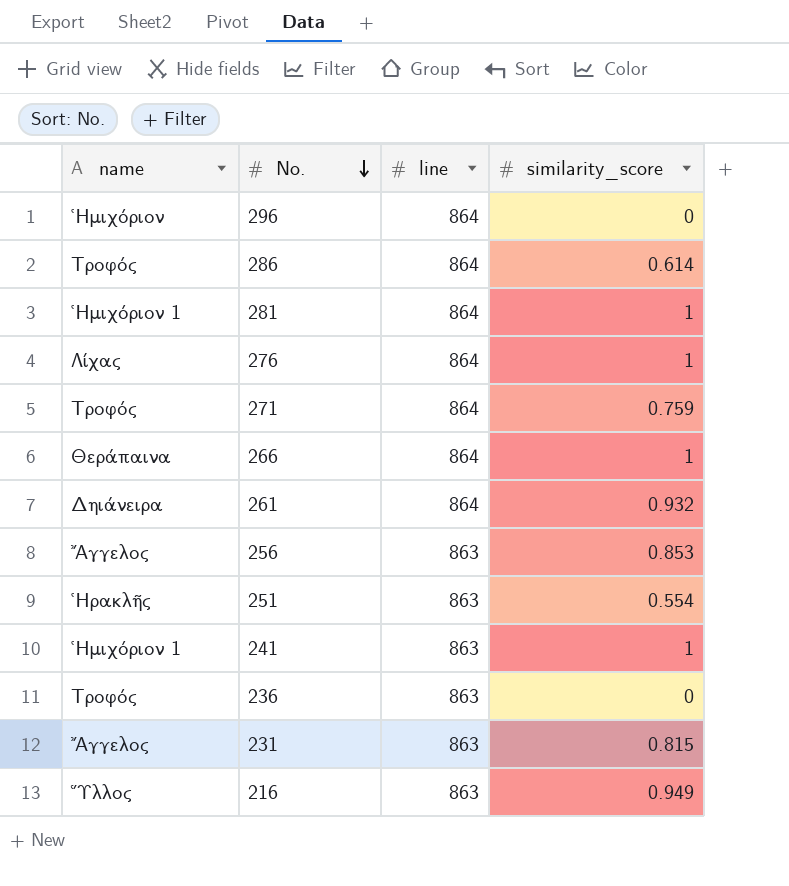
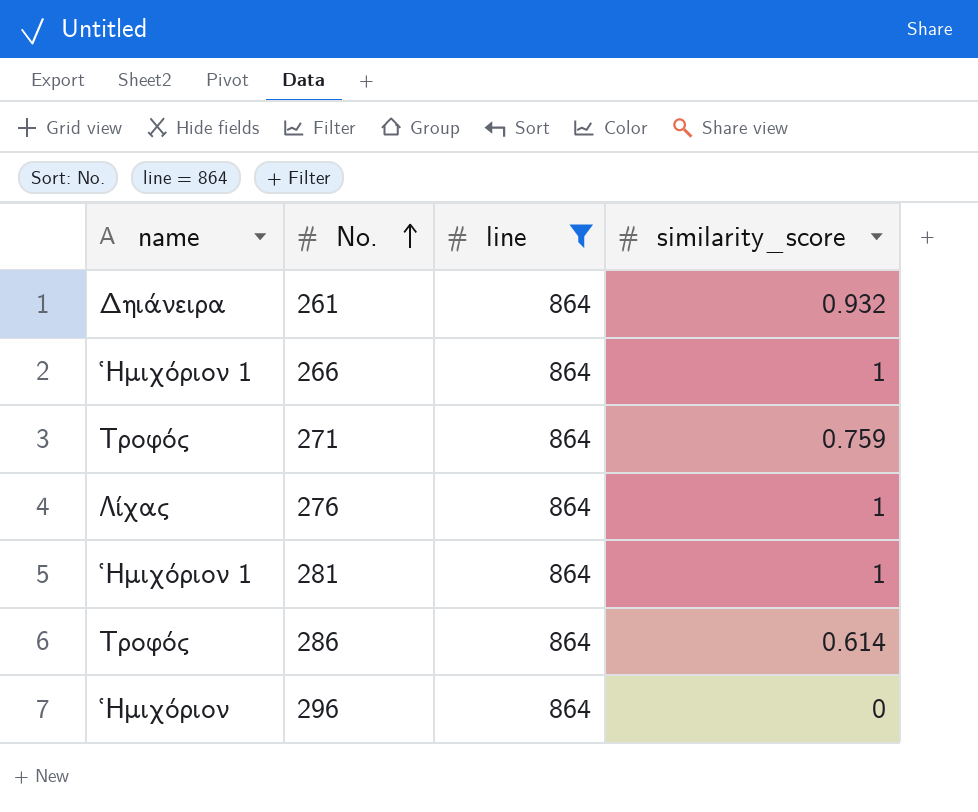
filter: none -> line = 864
row order: No. descending -> No. ascending
266 | name: Θεράπαινα -> Ἡμιχόριον 1

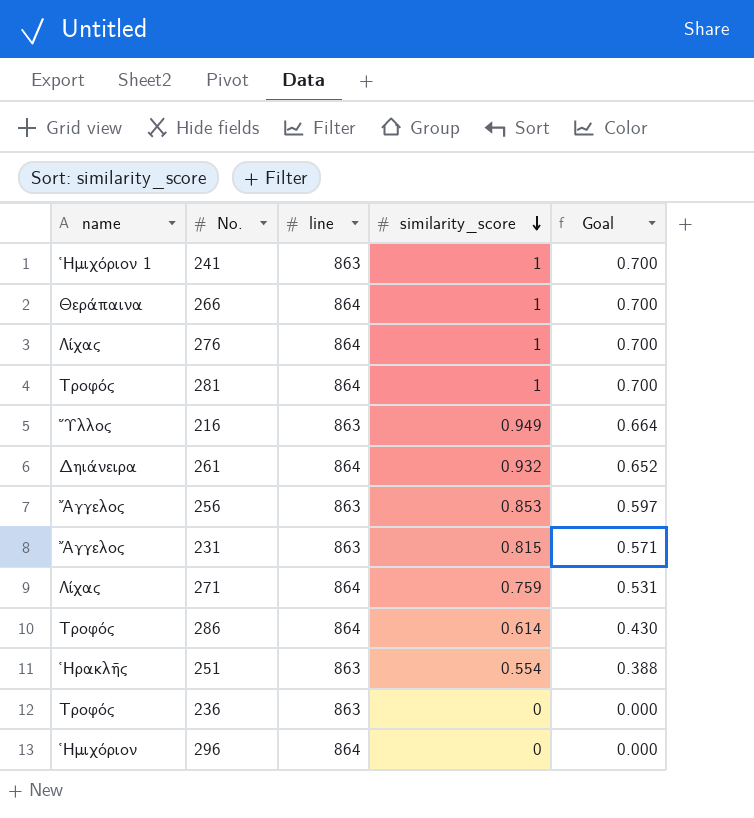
filter: line = 864 -> none
row order: No. ascending -> similarity_score descending
column Goal | formula: none -> [similarity_score] * 0.7
266 | name: Ἡμιχόριον 1 -> Θεράπαινα
281 | name: Ἡμιχόριον 1 -> Τροφός
271 | name: Τροφός -> Λίχας

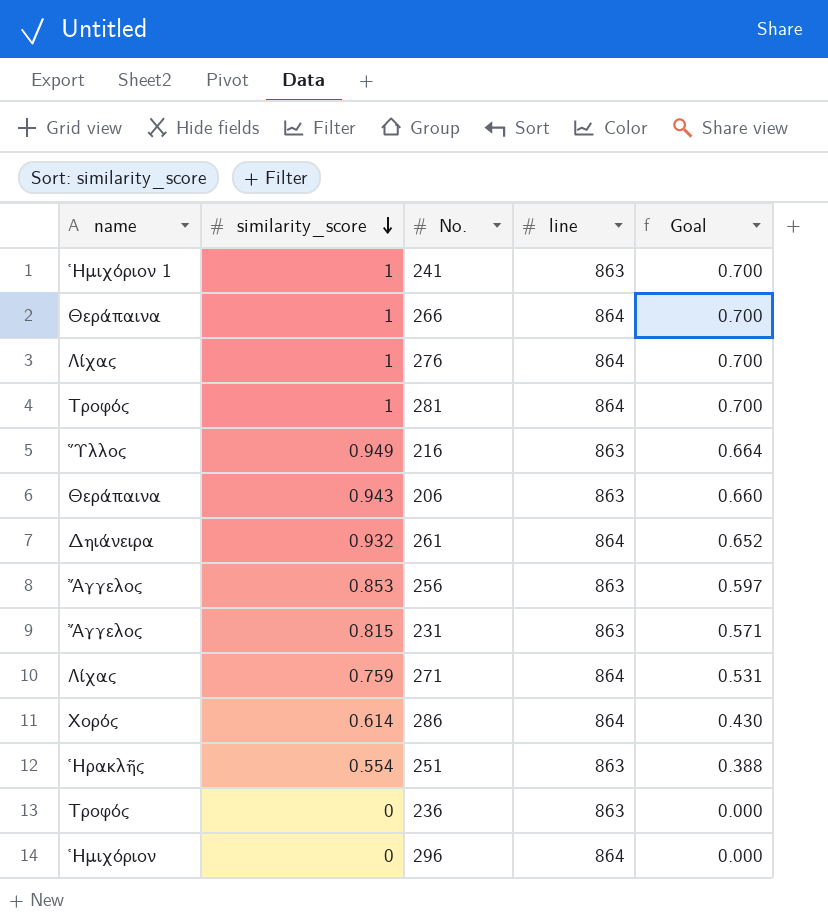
column similarity_score | position: 4 -> 2
row 206: none -> Θεράπαινα | 0.943 | 863 | 0.660
286 | name: Τροφός -> Χορός

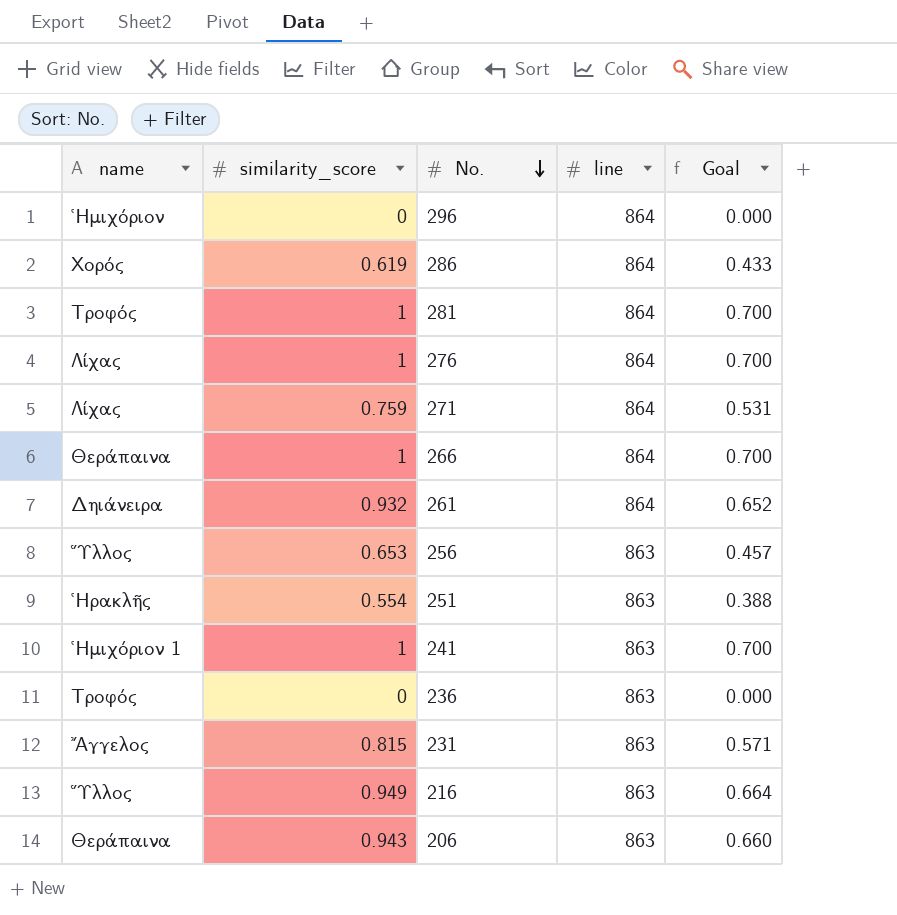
row order: similarity_score descending -> No. descending
286 | similarity_score: 0.614 -> 0.619
286 | Goal: 0.430 -> 0.433
256 | name: Ἄγγελος -> Ὕλλος
256 | similarity_score: 0.853 -> 0.653
256 | Goal: 0.597 -> 0.457

